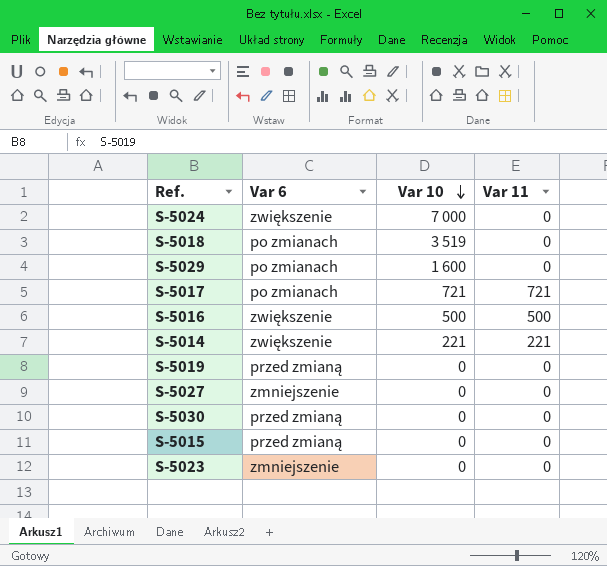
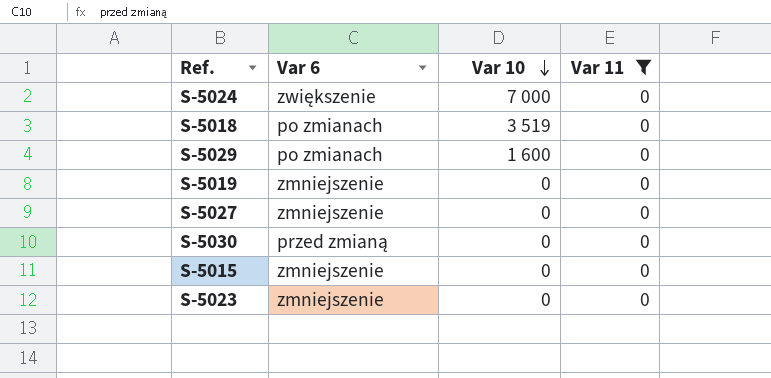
filter: none -> Var 11 = 0
S-5019 | Var 6: przed zmianą -> zmniejszenie
S-5015 | Var 6: przed zmianą -> zmniejszenie

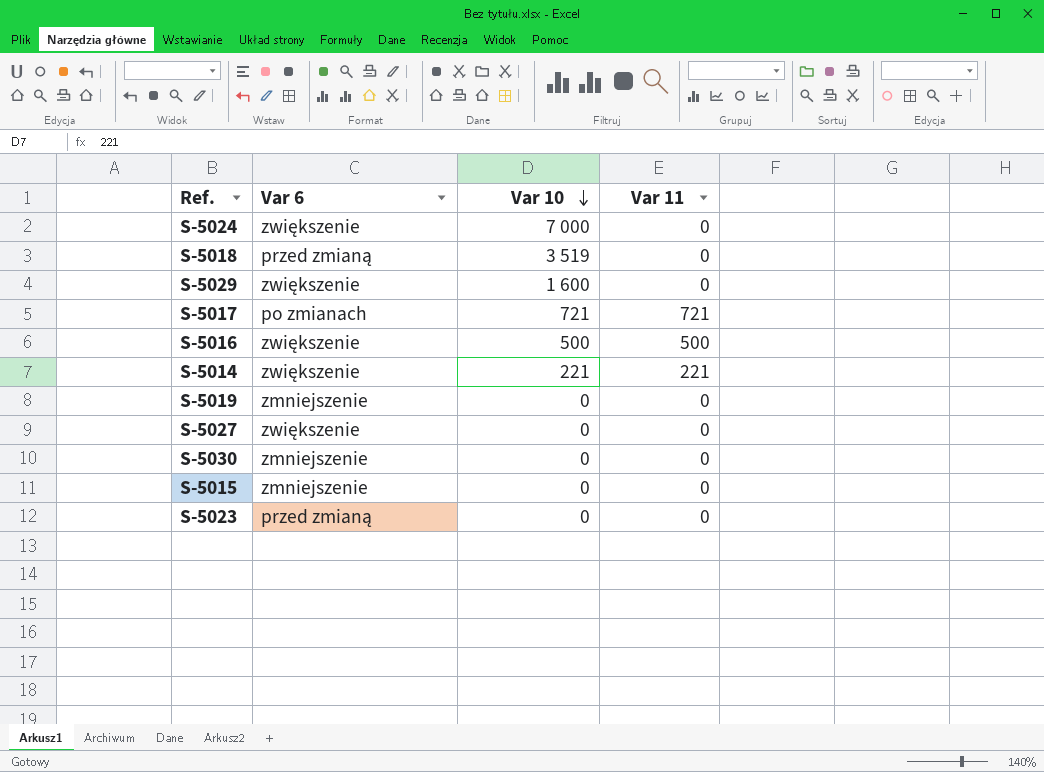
filter: Var 11 = 0 -> none
S-5018 | Var 6: po zmianach -> przed zmianą
S-5029 | Var 6: po zmianach -> zwiększenie
S-5027 | Var 6: zmniejszenie -> zwiększenie
S-5030 | Var 6: przed zmianą -> zmniejszenie
S-5023 | Var 6: zmniejszenie -> przed zmianą

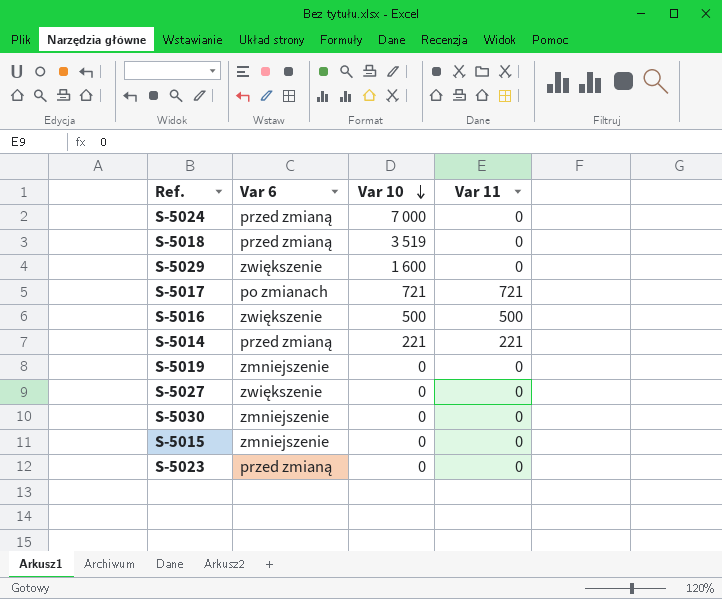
S-5024 | Var 6: zwiększenie -> przed zmianą
S-5014 | Var 6: zwiększenie -> przed zmianą

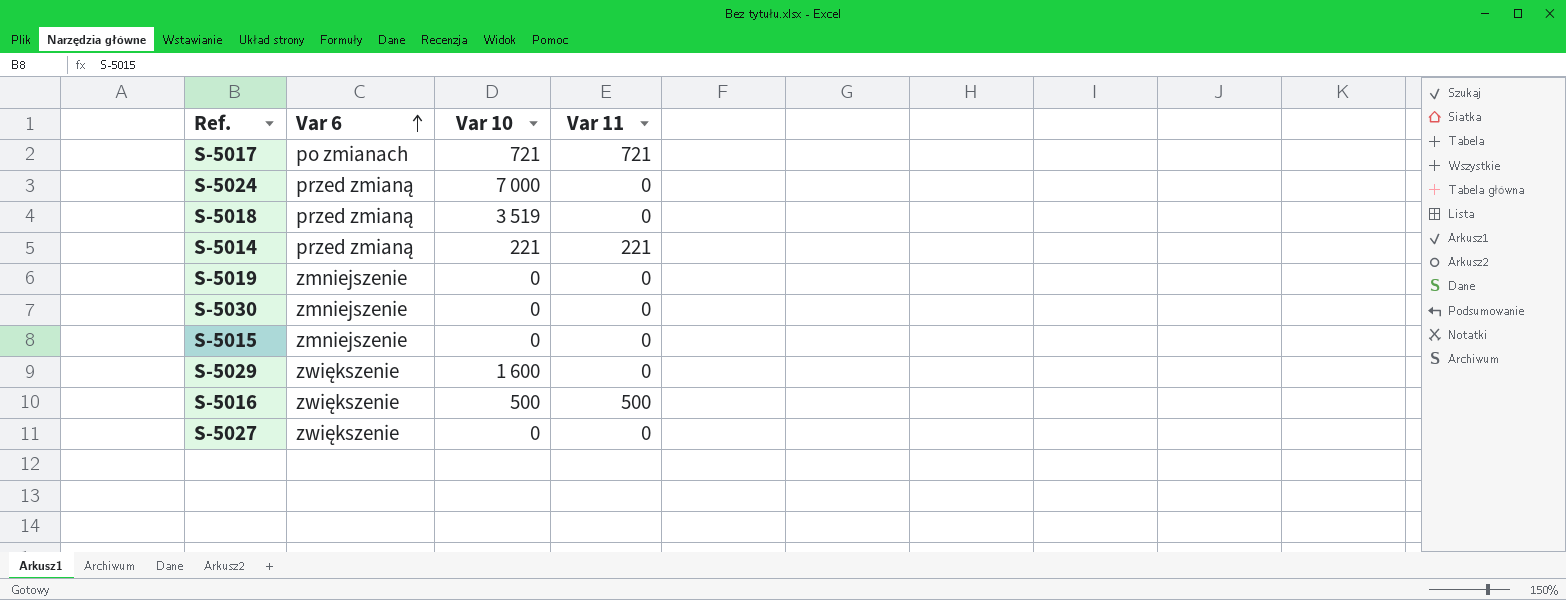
row order: Var 10 descending -> Var 6 ascending
row S-5023: przed zmianą | 0 | 0 -> none

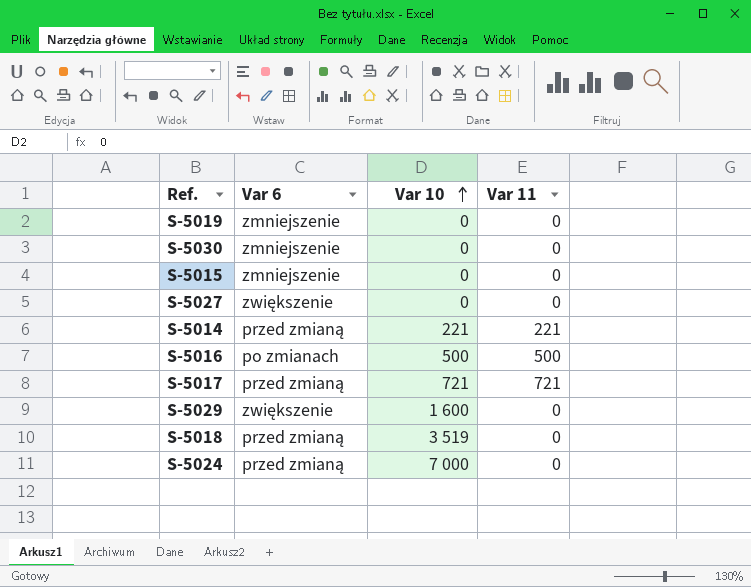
row order: Var 6 ascending -> Var 10 ascending
S-5016 | Var 6: zwiększenie -> po zmianach
S-5017 | Var 6: po zmianach -> przed zmianą

